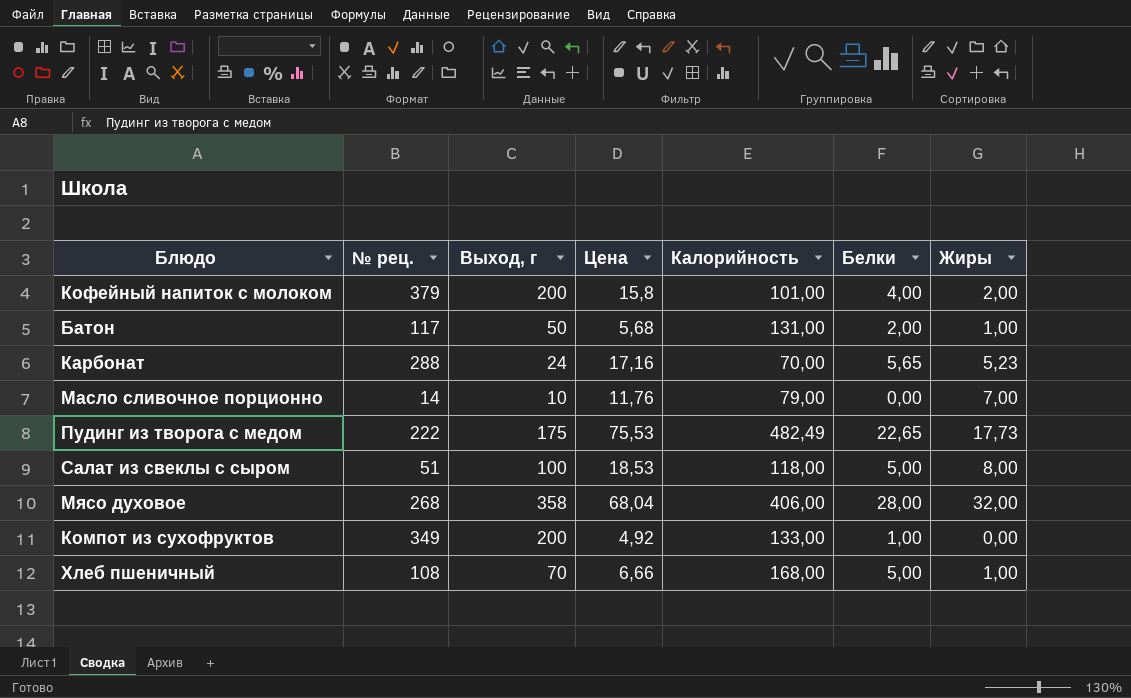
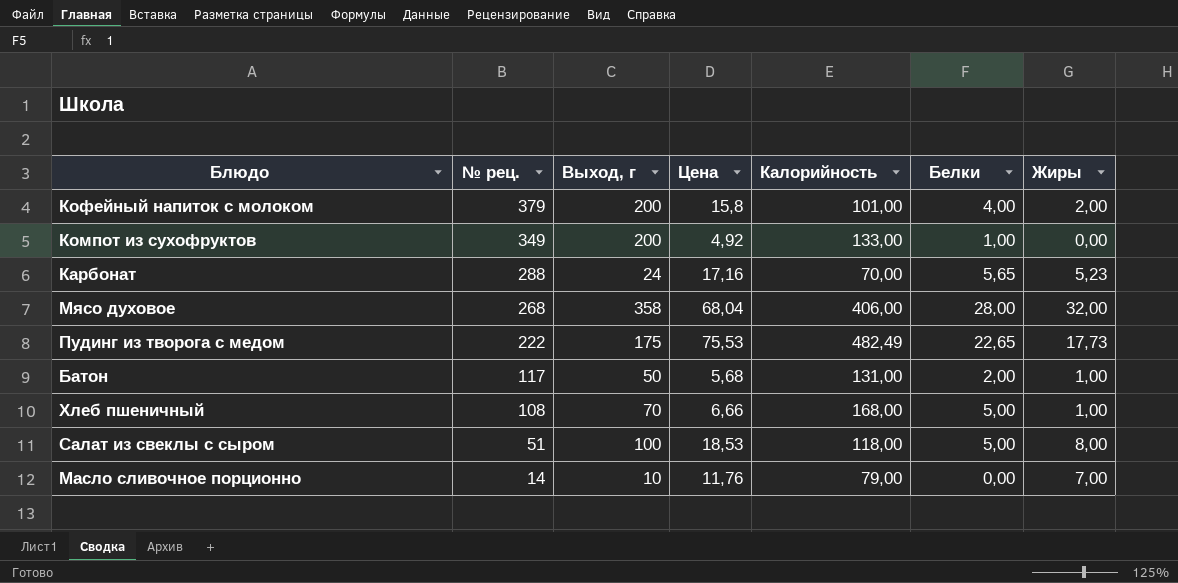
row order: none -> № рец. descending

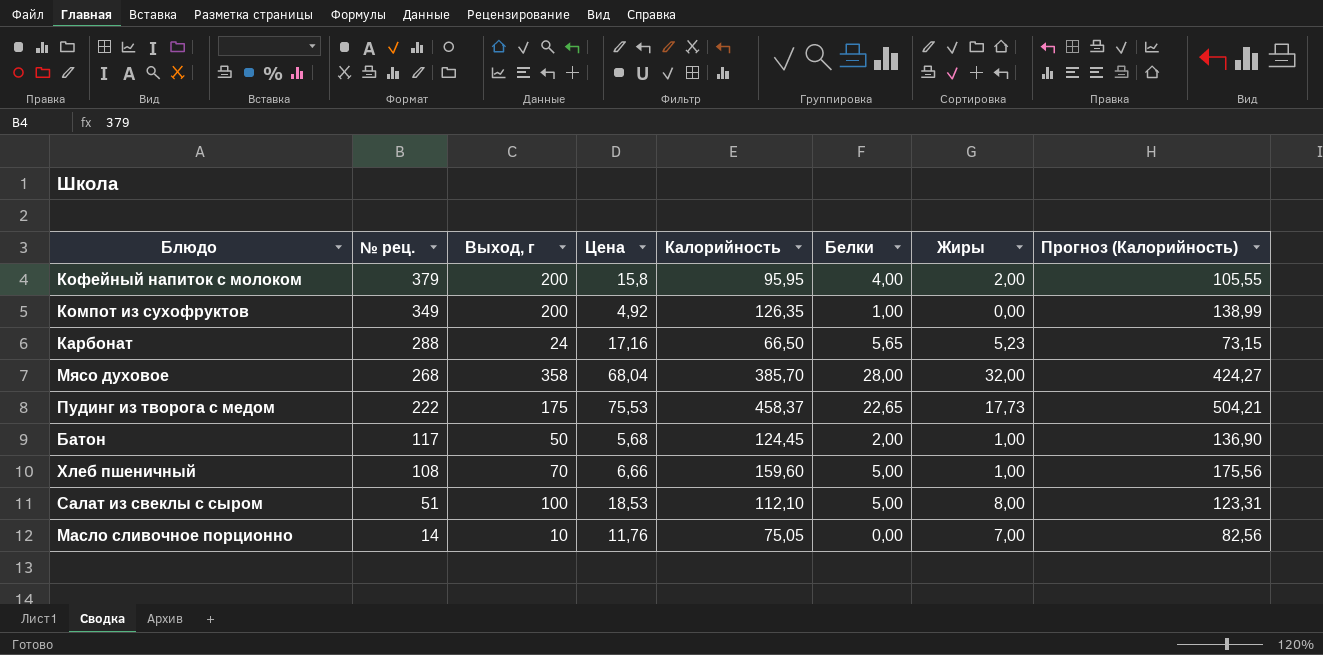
column Прогноз (Калорийность) | formula: none -> [Калорийность] * 1,1
Кофейный напиток с молоком | Калорийность: 101,00 -> 95,95
Компот из сухофруктов | Калорийность: 133,00 -> 126,35
Карбонат | Калорийность: 70,00 -> 66,50
Мясо духовое | Калорийность: 406,00 -> 385,70
Пудинг из творога с медом | Калорийность: 482,49 -> 458,37
Батон | Калорийность: 131,00 -> 124,45
Хлеб пшеничный | Калорийность: 168,00 -> 159,60
Салат из свеклы с сыром | Калорийность: 118,00 -> 112,10
Масло сливочное порционно | Калорийность: 79,00 -> 75,05

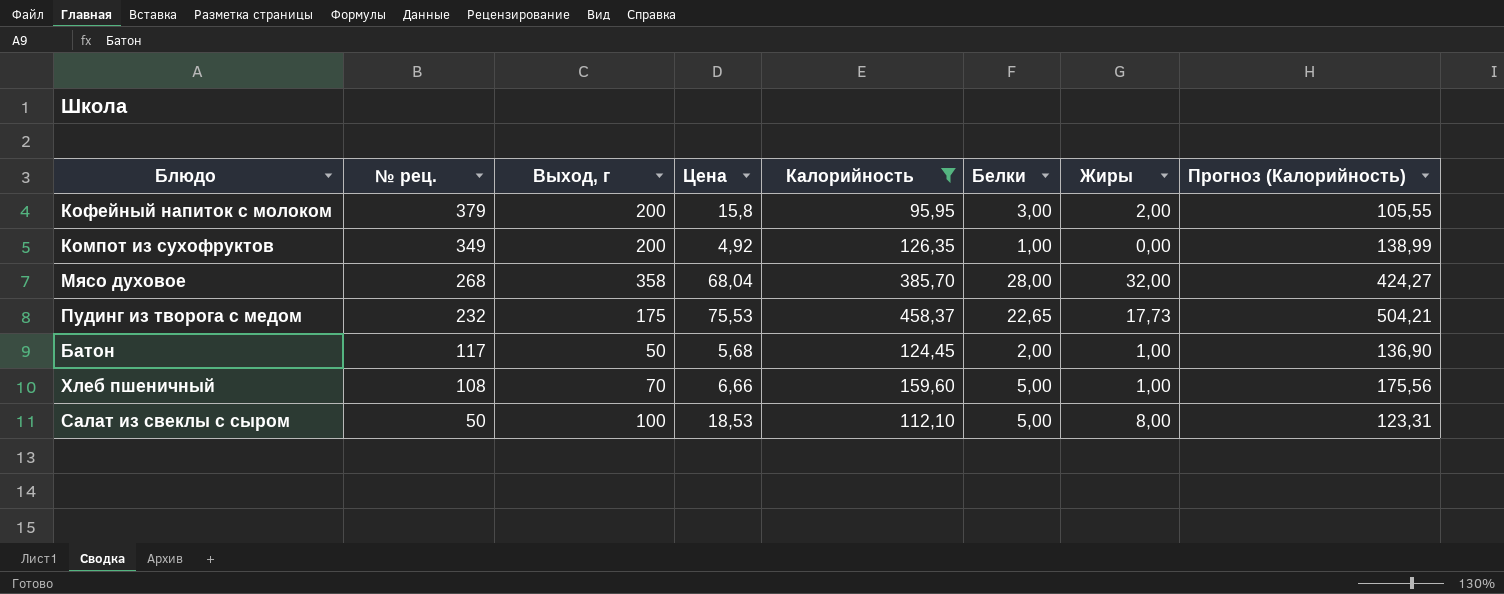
filter: none -> Калорийность >= 95,95
Кофейный напиток с молоком | Белки: 4,00 -> 3,00
Пудинг из творога с медом | № рец.: 222 -> 232
Салат из свеклы с сыром | № рец.: 51 -> 50

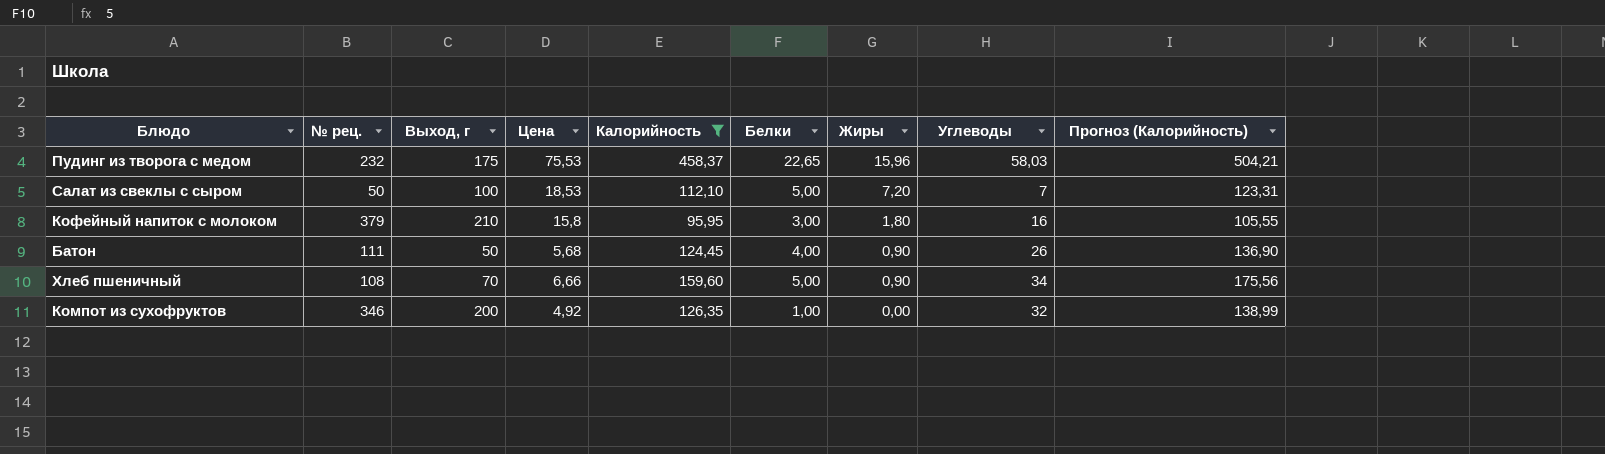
row order: № рец. descending -> Жиры descending
column Углеводы | position: none -> 8
row Мясо духовое: 268 | 358 | 68,04 | 385,70 | 28,00 | 32,00 | 424,27 -> none
Пудинг из творога с медом | Жиры: 17,73 -> 15,96
Салат из свеклы с сыром | Жиры: 8,00 -> 7,20
Кофейный напиток с молоком | Выход, г: 200 -> 210
Кофейный напиток с молоком | Жиры: 2,00 -> 1,80
Батон | № рец.: 117 -> 111
Батон | Белки: 2,00 -> 4,00
Батон | Жиры: 1,00 -> 0,90
Хлеб пшеничный | Жиры: 1,00 -> 0,90
Компот из сухофруктов | № рец.: 349 -> 346

